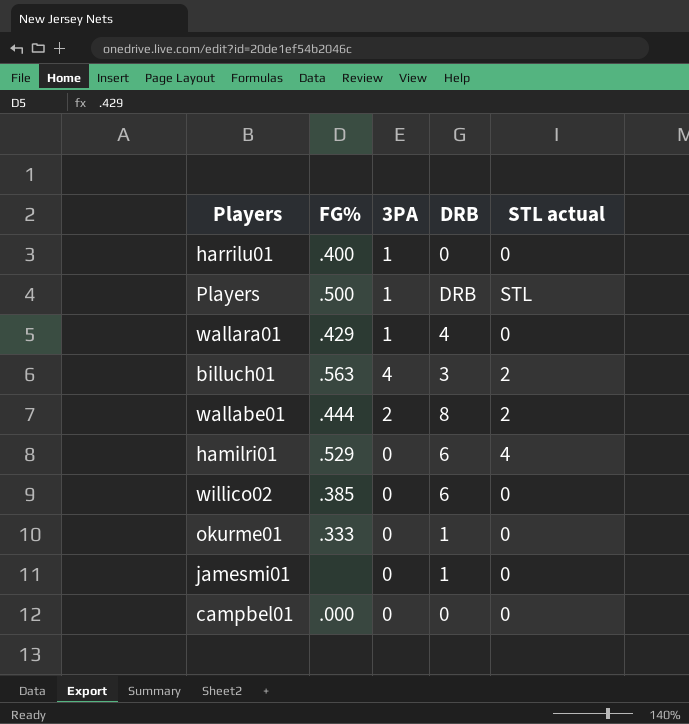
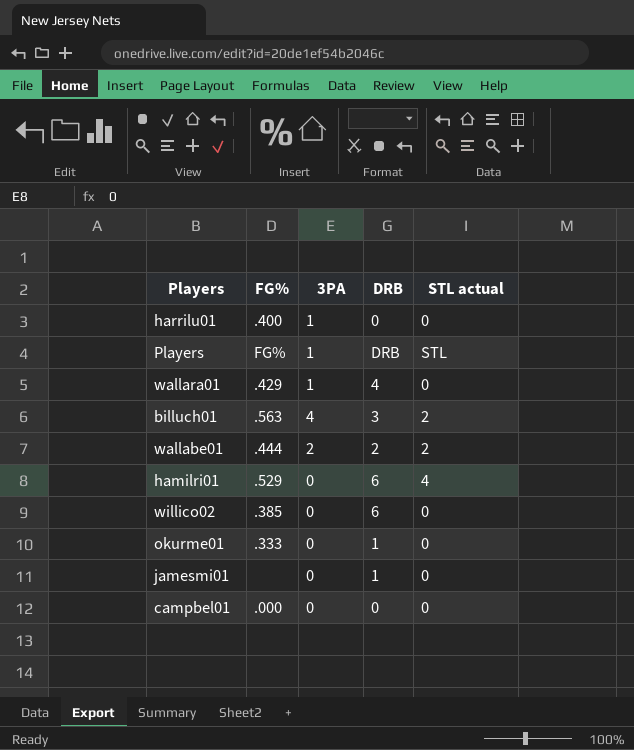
Players | FG%: .500 -> FG%
wallabe01 | DRB: 8 -> 2

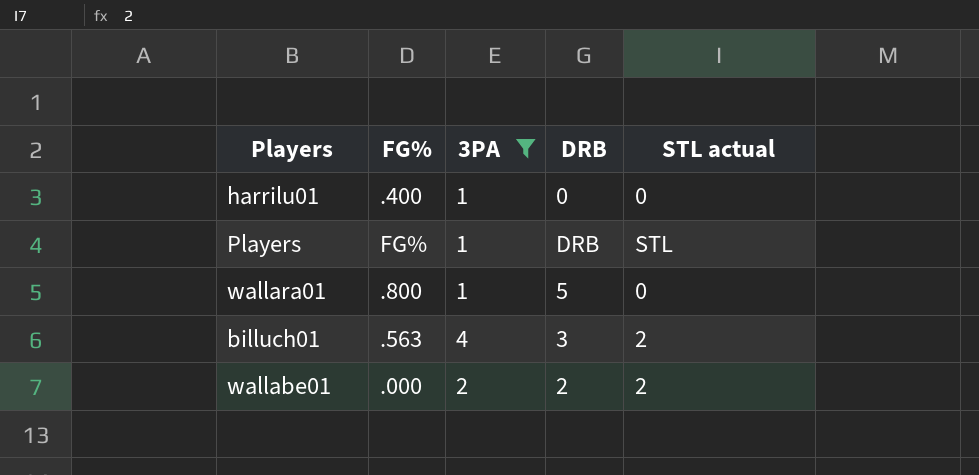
filter: none -> 3PA != 0
wallara01 | FG%: .429 -> .800
wallara01 | DRB: 4 -> 5
wallabe01 | FG%: .444 -> .000

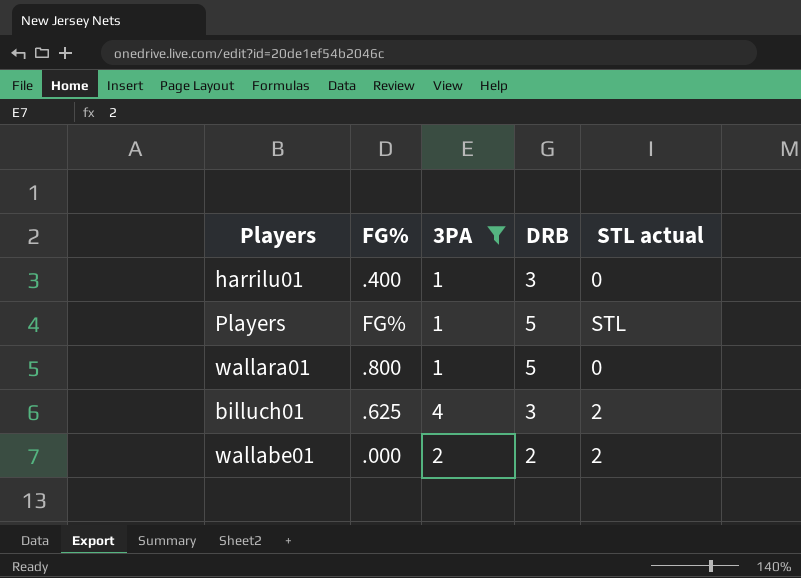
harrilu01 | DRB: 0 -> 3
Players | DRB: DRB -> 5
billuch01 | FG%: .563 -> .625

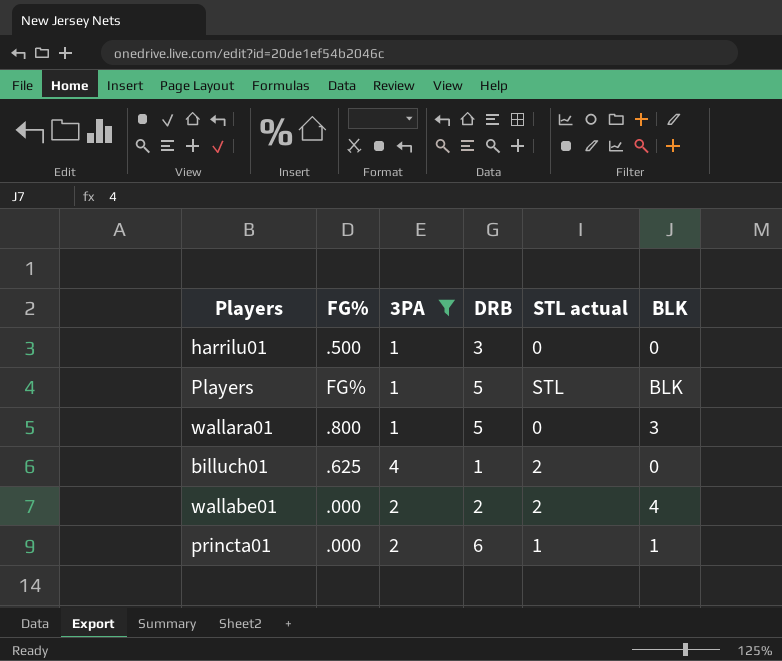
column BLK | position: none -> 6
harrilu01 | FG%: .400 -> .500
billuch01 | DRB: 3 -> 1
row princta01: none -> .000 | 2 | 6 | 1 | 1

